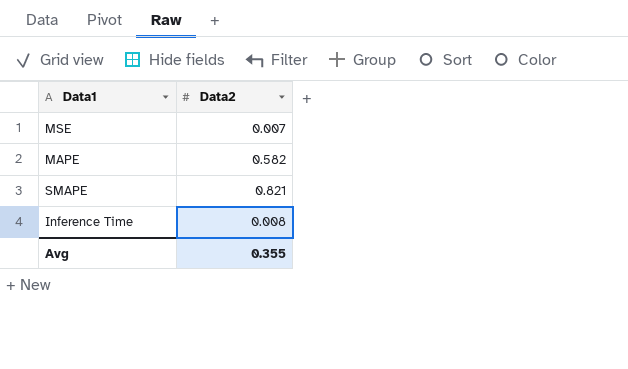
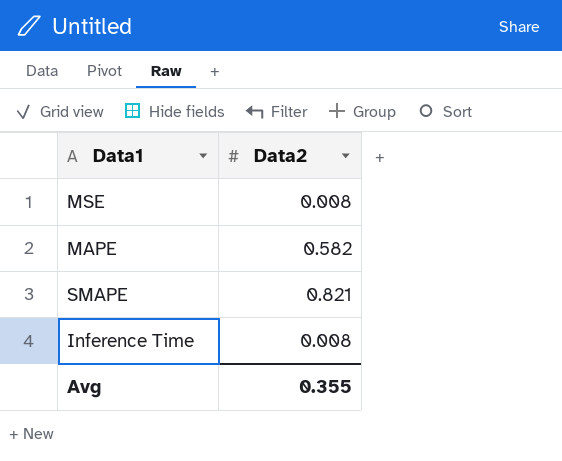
MSE | Data2: 0.007 -> 0.008

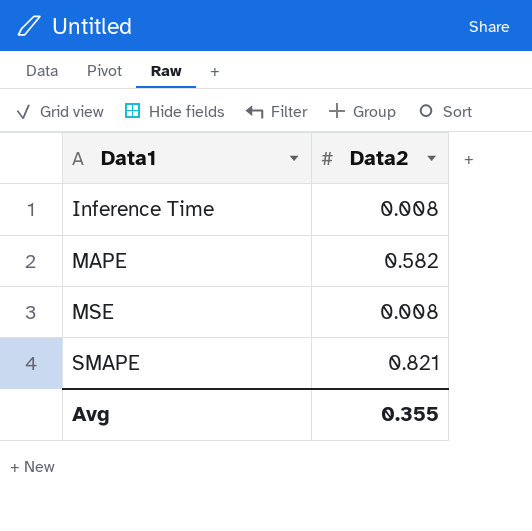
row order: none -> Data1 ascending

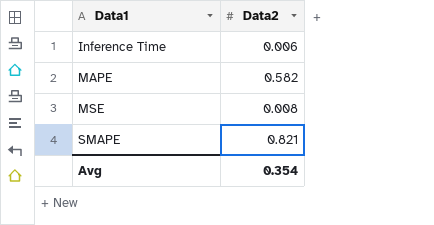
Inference Time | Data2: 0.008 -> 0.006
Avg | Data2: 0.355 -> 0.354

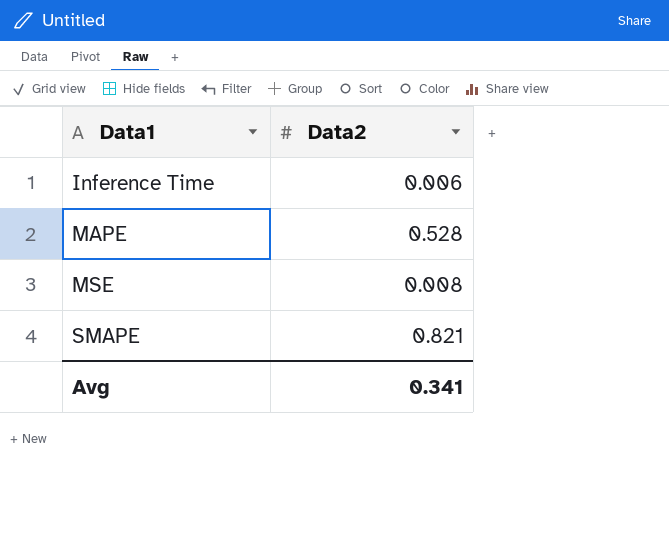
MAPE | Data2: 0.582 -> 0.528
Avg | Data2: 0.354 -> 0.341

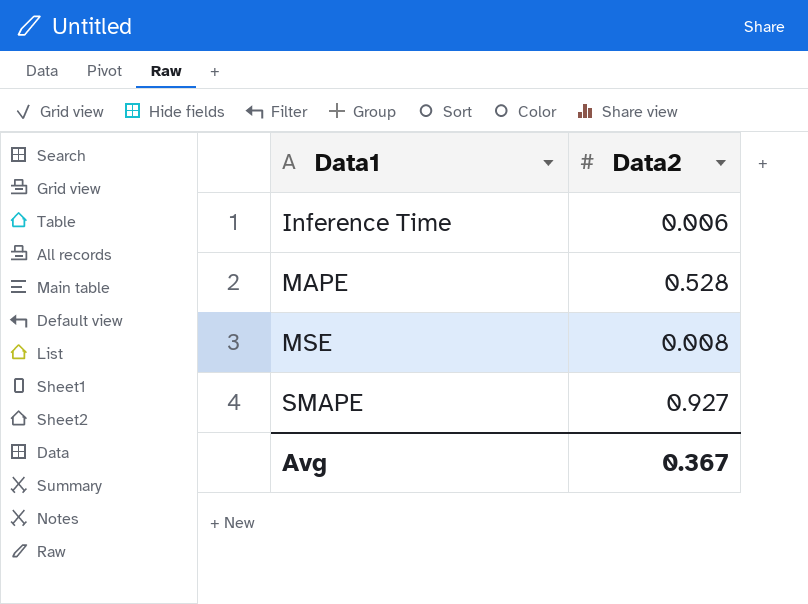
SMAPE | Data2: 0.821 -> 0.927
Avg | Data2: 0.341 -> 0.367

